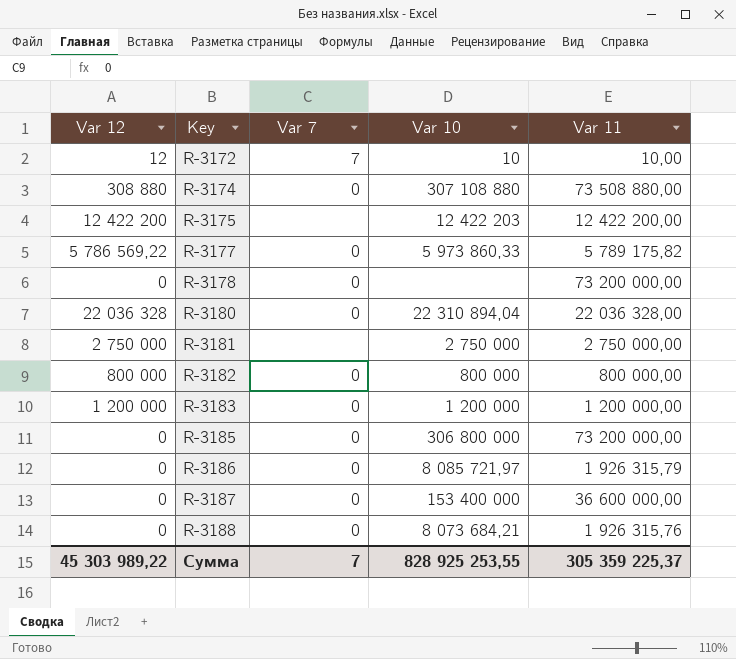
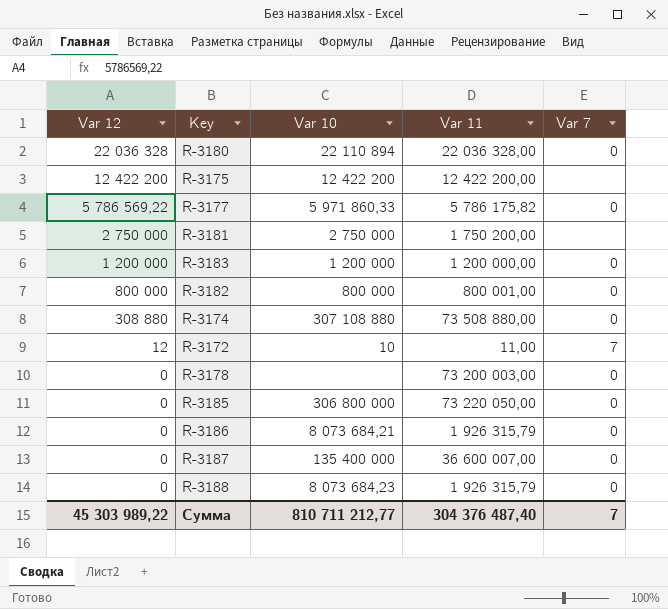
row order: Key ascending -> Var 12 descending
column Var 7 | position: 3 -> 5
R-3180 | Var 10: 22 310 894,04 -> 22 110 894
R-3175 | Var 10: 12 422 203 -> 12 422 200
R-3177 | Var 10: 5 973 860,33 -> 5 971 860,33
R-3177 | Var 11: 5 789 175,82 -> 5 786 175,82
R-3181 | Var 11: 2 750 000,00 -> 1 750 200,00
R-3182 | Var 11: 800 000,00 -> 800 001,00
R-3172 | Var 11: 10,00 -> 11,00
R-3178 | Var 11: 73 200 000,00 -> 73 200 003,00
R-3185 | Var 11: 73 200 000,00 -> 73 220 050,00
R-3186 | Var 10: 8 085 721,97 -> 8 073 684,21
R-3187 | Var 10: 153 400 000 -> 135 400 000
R-3187 | Var 11: 36 600 000,00 -> 36 600 007,00
R-3188 | Var 10: 8 073 684,21 -> 8 073 684,23
R-3188 | Var 11: 1 926 315,76 -> 1 926 315,79
Сумма | Var 10: 828 925 253,55 -> 810 711 212,77
Сумма | Var 11: 305 359 225,37 -> 304 376 487,40

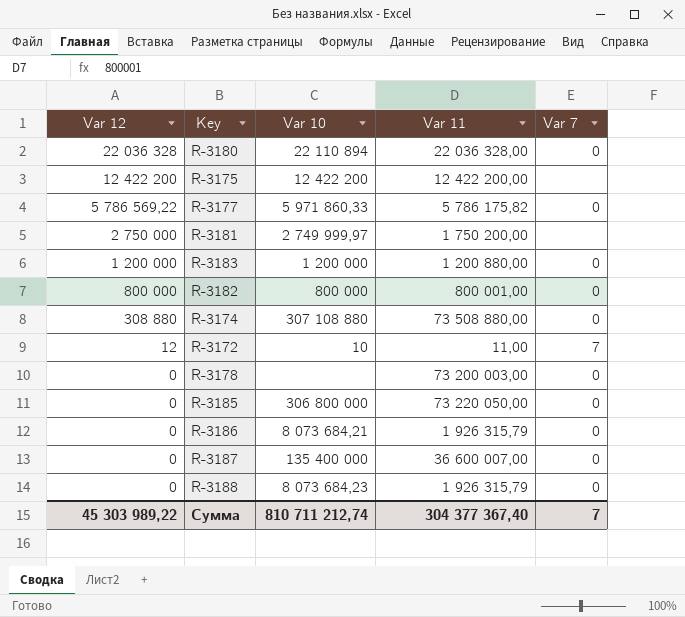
R-3181 | Var 10: 2 750 000 -> 2 749 999,97
R-3183 | Var 11: 1 200 000,00 -> 1 200 880,00
Сумма | Var 10: 810 711 212,77 -> 810 711 212,74
Сумма | Var 11: 304 376 487,40 -> 304 377 367,40

